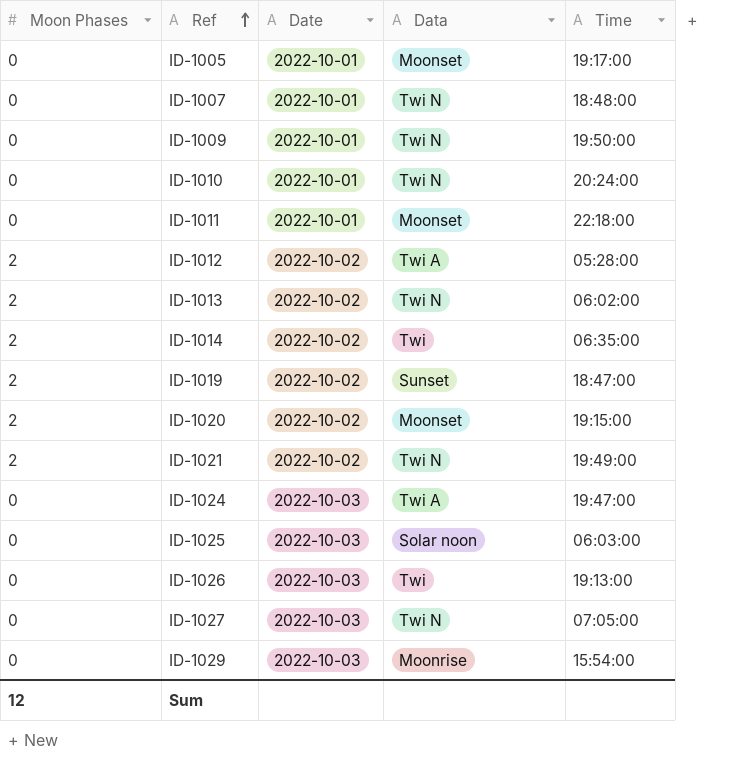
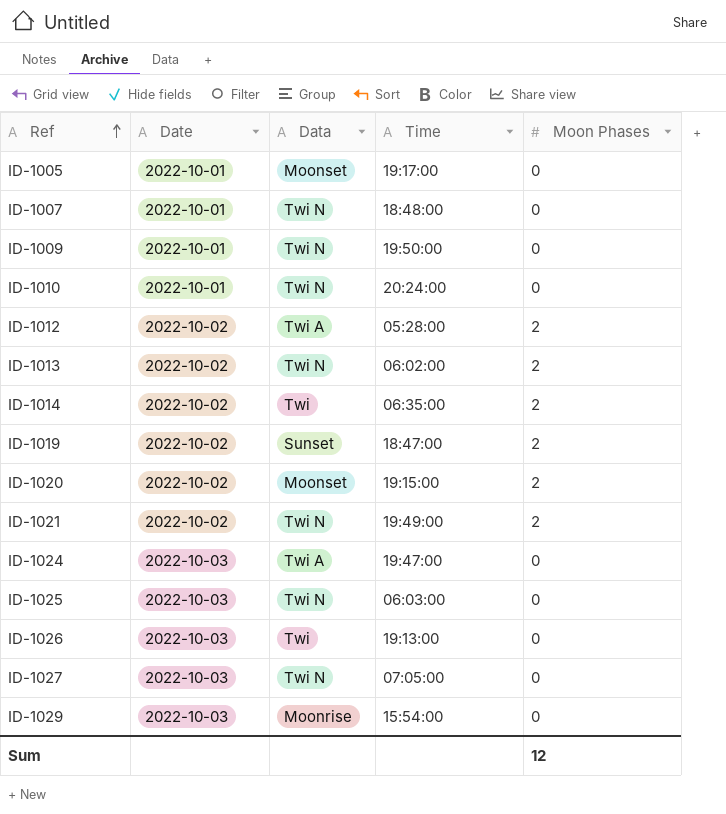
column Moon Phases | position: 1 -> 5
row ID-1011: 0 | 2022-10-01 | Moonset | 22:18:00 -> none
ID-1025 | Data: Solar noon -> Twi N

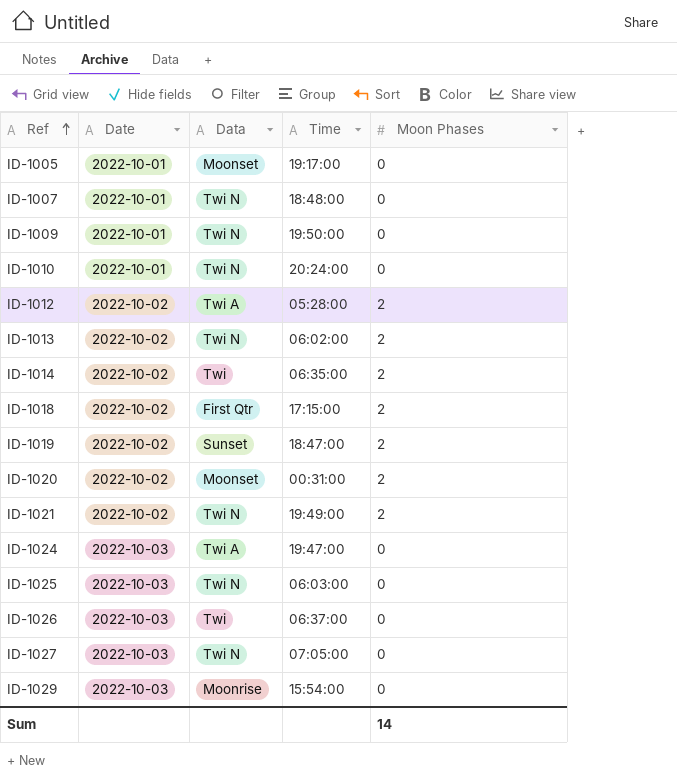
row ID-1018: none -> 2022-10-02 | First Qtr | 17:15:00 | 2
ID-1020 | Time: 19:15:00 -> 00:31:00
ID-1026 | Time: 19:13:00 -> 06:37:00
Sum | Moon Phases: 12 -> 14

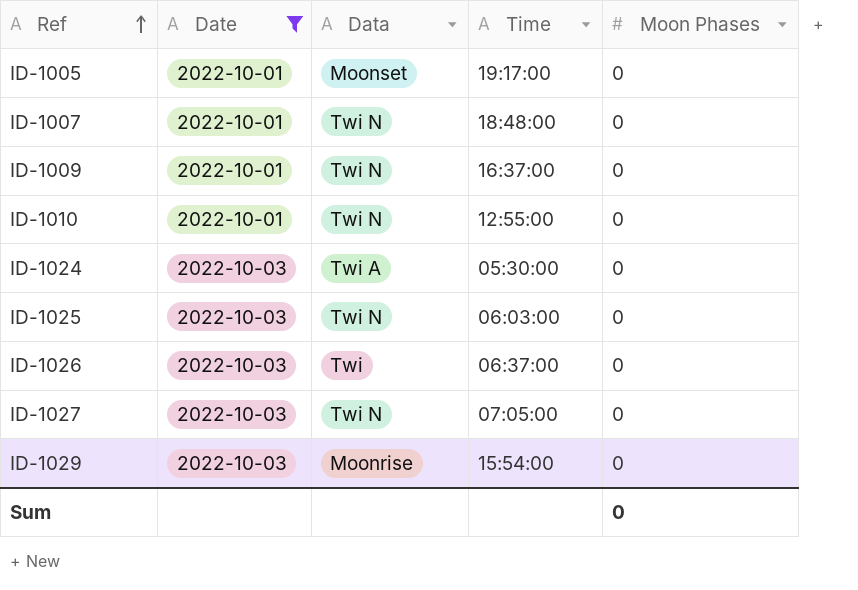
filter: none -> Date != 2022-10-02
ID-1009 | Time: 19:50:00 -> 16:37:00
ID-1010 | Time: 20:24:00 -> 12:55:00
ID-1024 | Time: 19:47:00 -> 05:30:00
Sum | Moon Phases: 14 -> 0

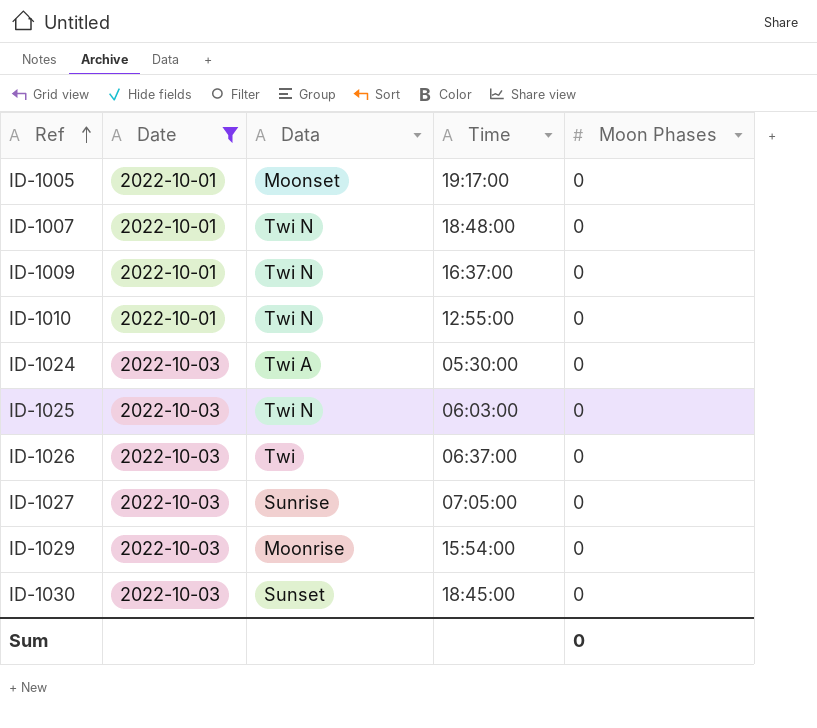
ID-1027 | Data: Twi N -> Sunrise
row ID-1030: none -> 2022-10-03 | Sunset | 18:45:00 | 0

